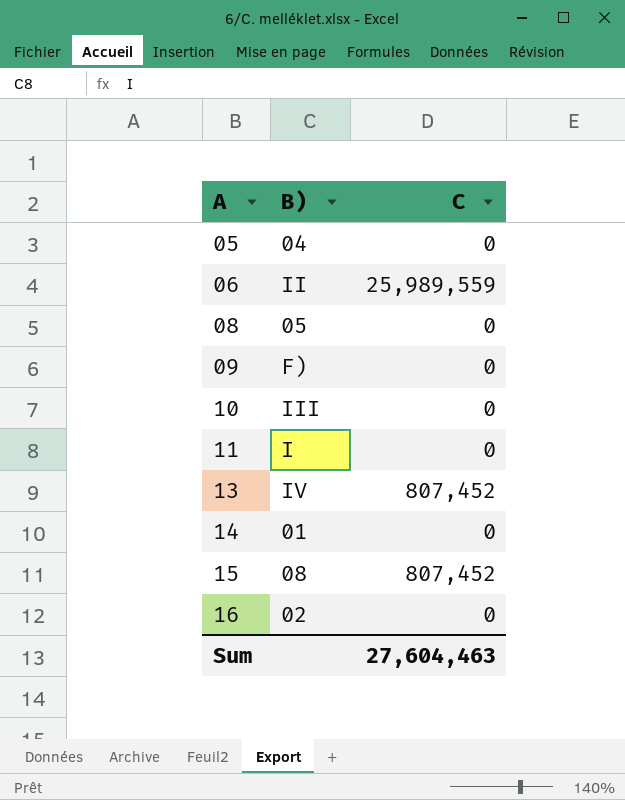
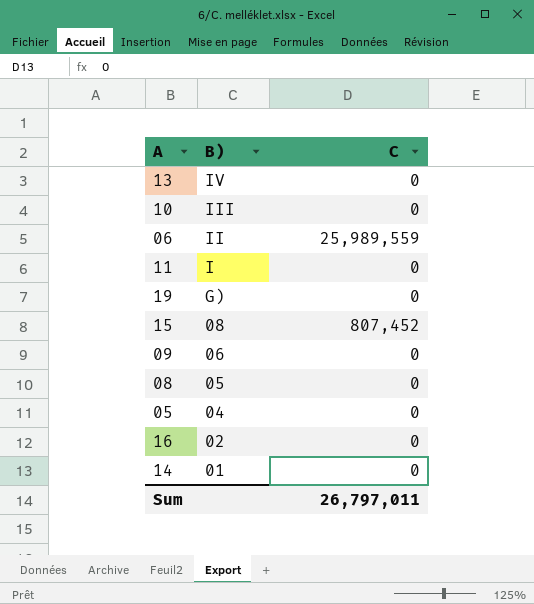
row order: A ascending -> B) descending
13 | C: 807,452 -> 0
row 19: none -> G) | 0
09 | B): F) -> 06
Sum | C: 27,604,463 -> 26,797,011

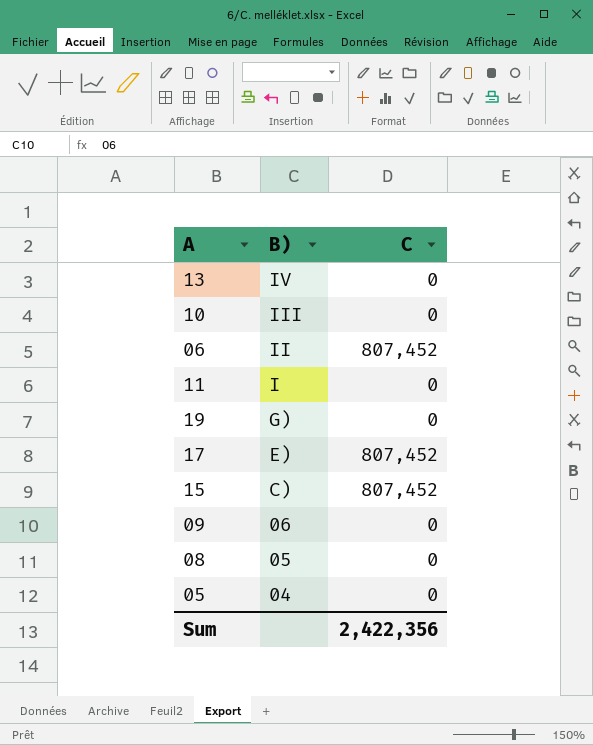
row 16: 02 | 0 -> none
row 14: 01 | 0 -> none
06 | C: 25,989,559 -> 807,452
row 17: none -> E) | 807,452
15 | B): 08 -> C)
Sum | C: 26,797,011 -> 2,422,356

